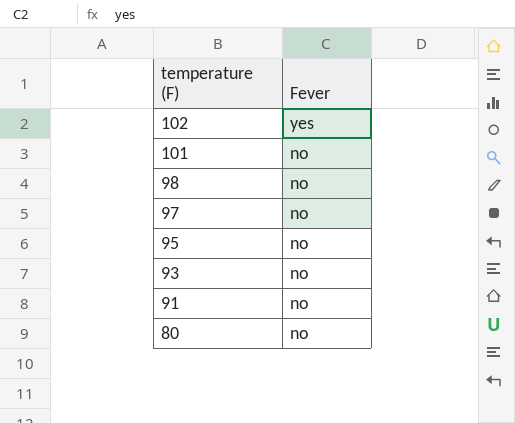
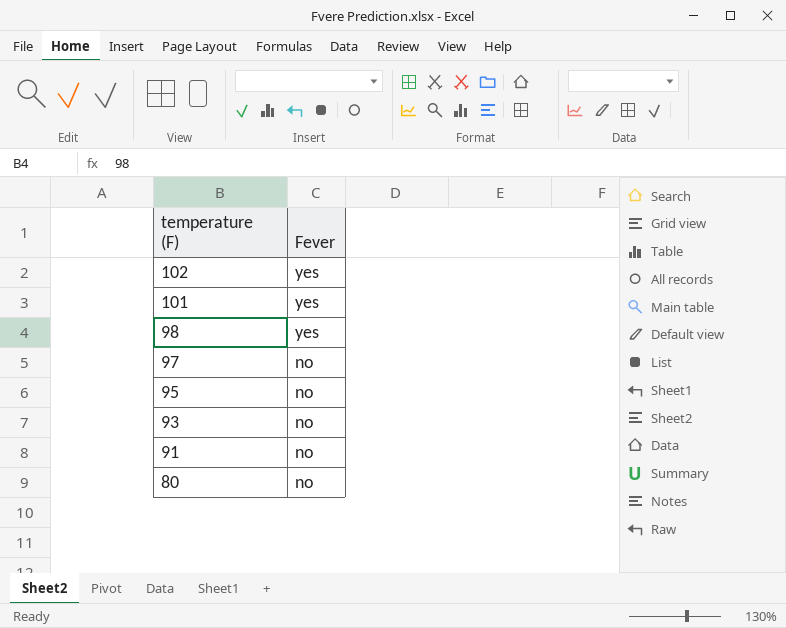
101 | Fever: no -> yes
98 | Fever: no -> yes

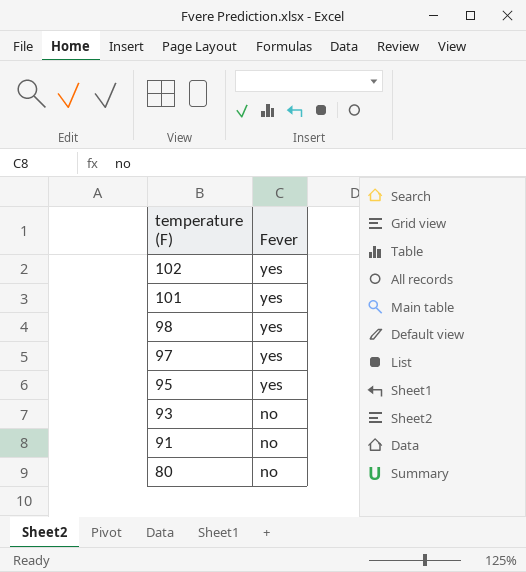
97 | Fever: no -> yes
95 | Fever: no -> yes

